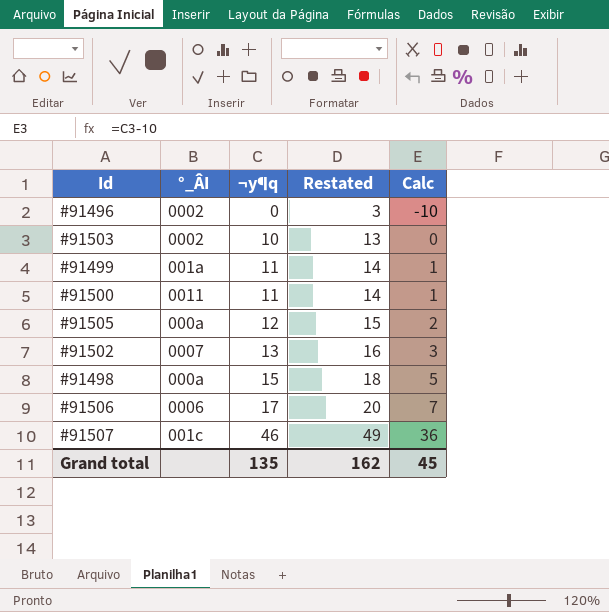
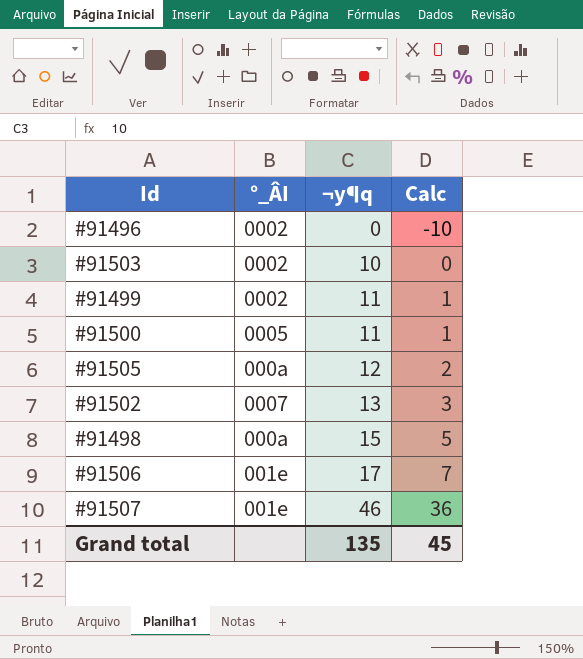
column Restated | formula: [¬y¶q] + 3 -> none
#91499 | °_ÂI: 001a -> 0002
#91500 | °_ÂI: 0011 -> 0005
#91506 | °_ÂI: 0006 -> 001e
#91507 | °_ÂI: 001c -> 001e

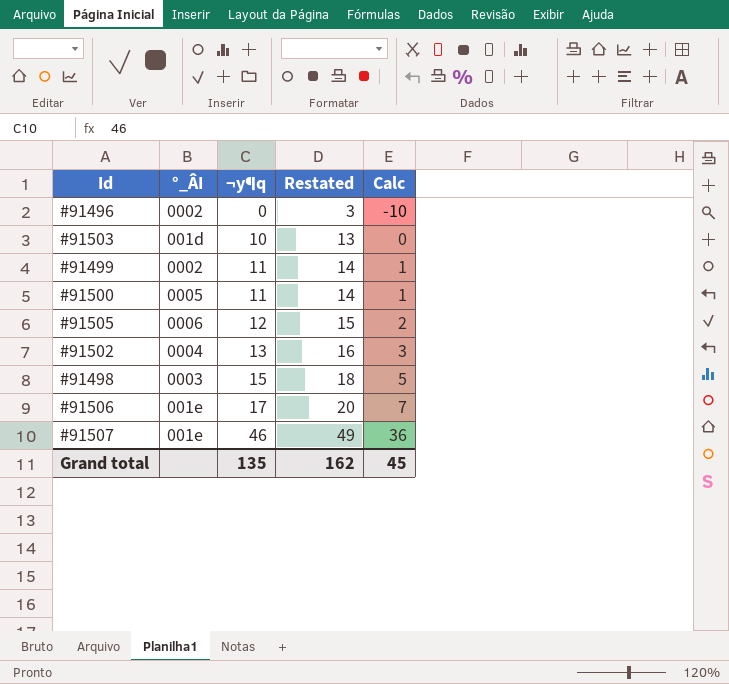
column Restated | formula: none -> [¬y¶q] + 3
#91503 | °_ÂI: 0002 -> 001d
#91505 | °_ÂI: 000a -> 0006
#91502 | °_ÂI: 0007 -> 0004
#91498 | °_ÂI: 000a -> 0003

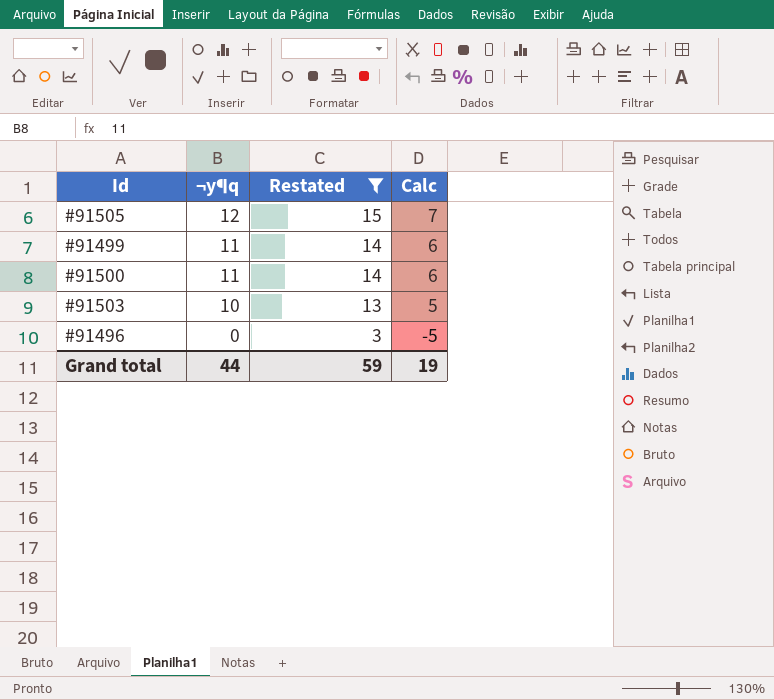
filter: none -> Restated <= 15
row order: ¬y¶q ascending -> ¬y¶q descending
column °_ÂI | position: 2 -> none
column Calc | formula: [¬y¶q] - 10 -> [¬y¶q] - 5
Grand total | ¬y¶q: 135 -> 44
Grand total | Restated: 162 -> 59
Grand total | Calc: 45 -> 19

